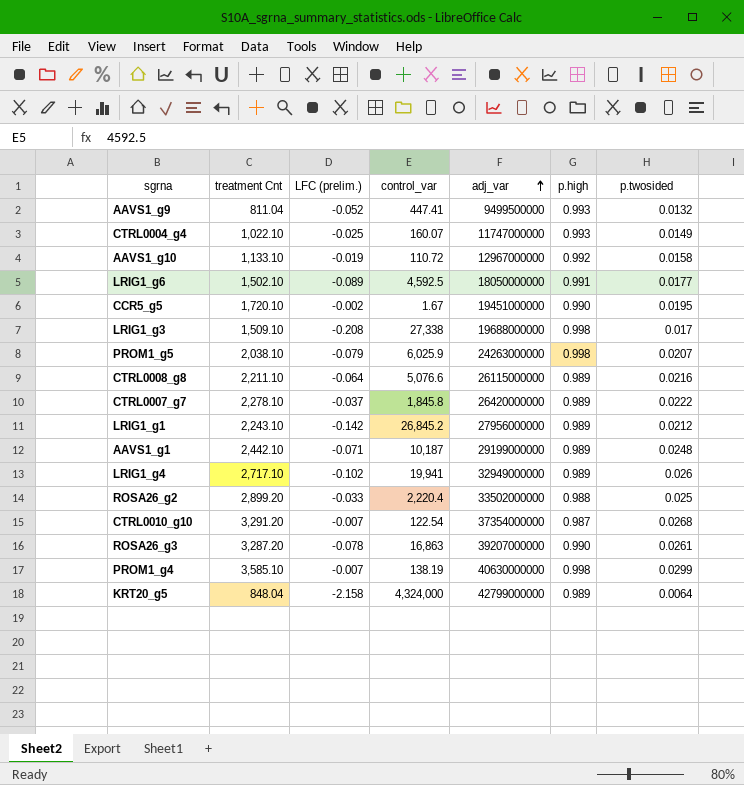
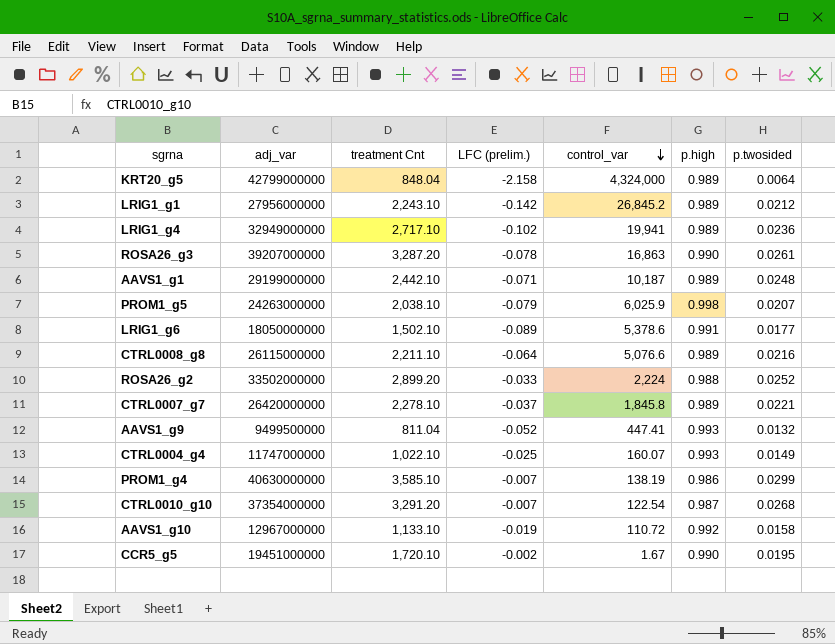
row order: adj_var ascending -> control_var descending
column adj_var | position: 5 -> 2
row LRIG1_g3: 1,509.10 | -0.208 | 27,338 | 19688000000 | 0.998 | 0.017 -> none
LRIG1_g4 | p.twosided: 0.026 -> 0.0236
LRIG1_g6 | control_var: 4,592.5 -> 5,378.6
ROSA26_g2 | control_var: 2,220.4 -> 2,224
ROSA26_g2 | p.twosided: 0.025 -> 0.0252
CTRL0007_g7 | p.twosided: 0.0222 -> 0.0221
PROM1_g4 | p.high: 0.998 -> 0.986

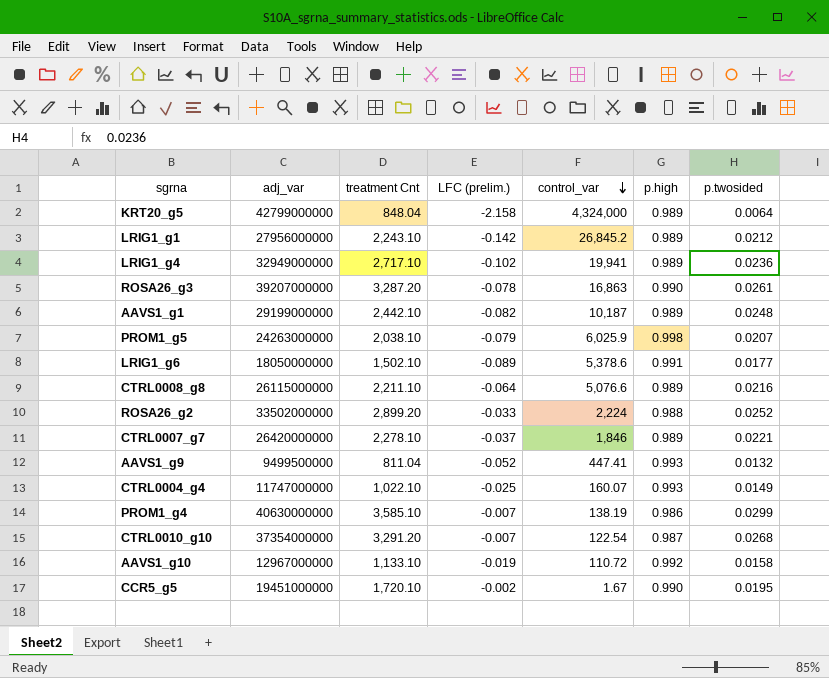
AAVS1_g1 | LFC (prelim.): -0.071 -> -0.082
CTRL0007_g7 | control_var: 1,845.8 -> 1,846

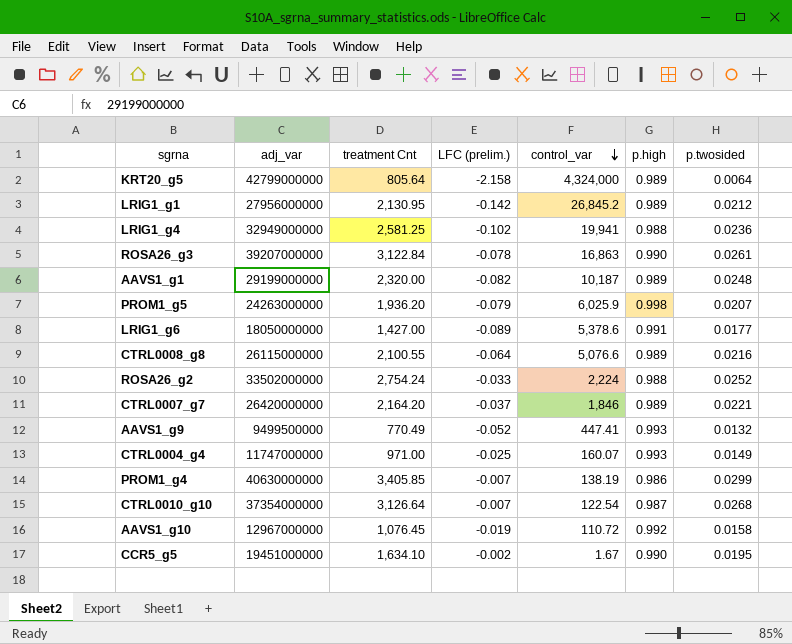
KRT20_g5 | treatment Cnt: 848.04 -> 805.64
LRIG1_g1 | treatment Cnt: 2,243.10 -> 2,130.95
LRIG1_g4 | treatment Cnt: 2,717.10 -> 2,581.25
LRIG1_g4 | p.high: 0.989 -> 0.988
ROSA26_g3 | treatment Cnt: 3,287.20 -> 3,122.84
AAVS1_g1 | treatment Cnt: 2,442.10 -> 2,320.00
PROM1_g5 | treatment Cnt: 2,038.10 -> 1,936.20
LRIG1_g6 | treatment Cnt: 1,502.10 -> 1,427.00
CTRL0008_g8 | treatment Cnt: 2,211.10 -> 2,100.55
ROSA26_g2 | treatment Cnt: 2,899.20 -> 2,754.24
CTRL0007_g7 | treatment Cnt: 2,278.10 -> 2,164.20
AAVS1_g9 | treatment Cnt: 811.04 -> 770.49
CTRL0004_g4 | treatment Cnt: 1,022.10 -> 971.00
PROM1_g4 | treatment Cnt: 3,585.10 -> 3,405.85
CTRL0010_g10 | treatment Cnt: 3,291.20 -> 3,126.64
AAVS1_g10 | treatment Cnt: 1,133.10 -> 1,076.45
CCR5_g5 | treatment Cnt: 1,720.10 -> 1,634.10

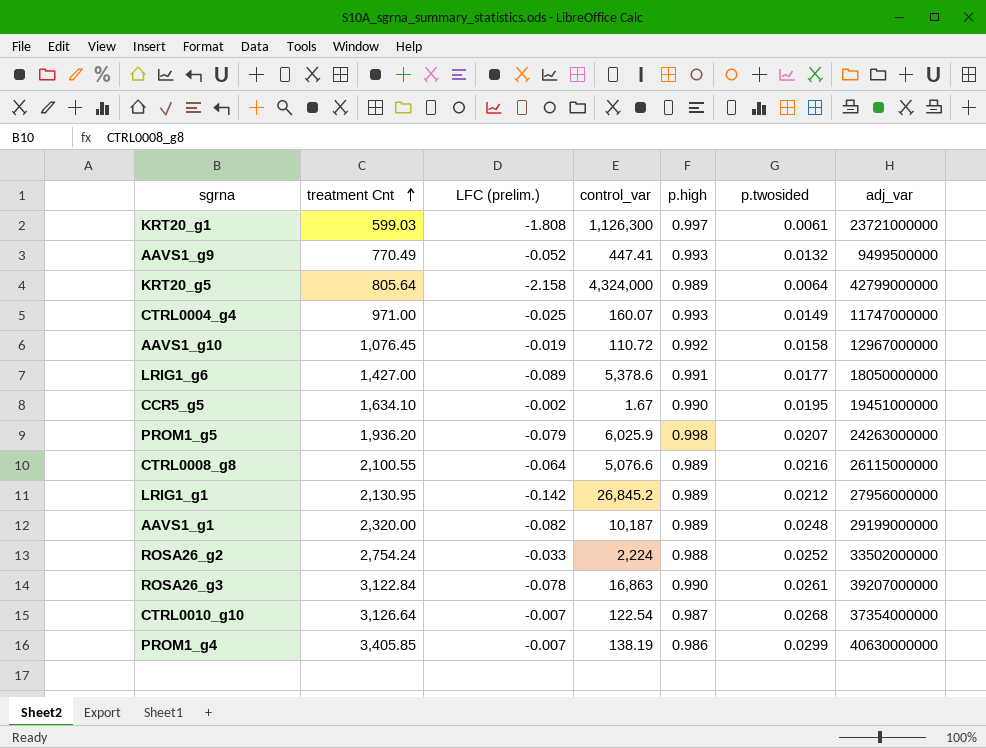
row order: control_var descending -> treatment Cnt ascending
column adj_var | position: 2 -> 7
row LRIG1_g4: 32949000000 | 2,581.25 | -0.102 | 19,941 | 0.988 | 0.0236 -> none
row CTRL0007_g7: 26420000000 | 2,164.20 | -0.037 | 1,846 | 0.989 | 0.0221 -> none
row KRT20_g1: none -> 599.03 | -1.808 | 1,126,300 | 0.997 | 0.0061 | 23721000000

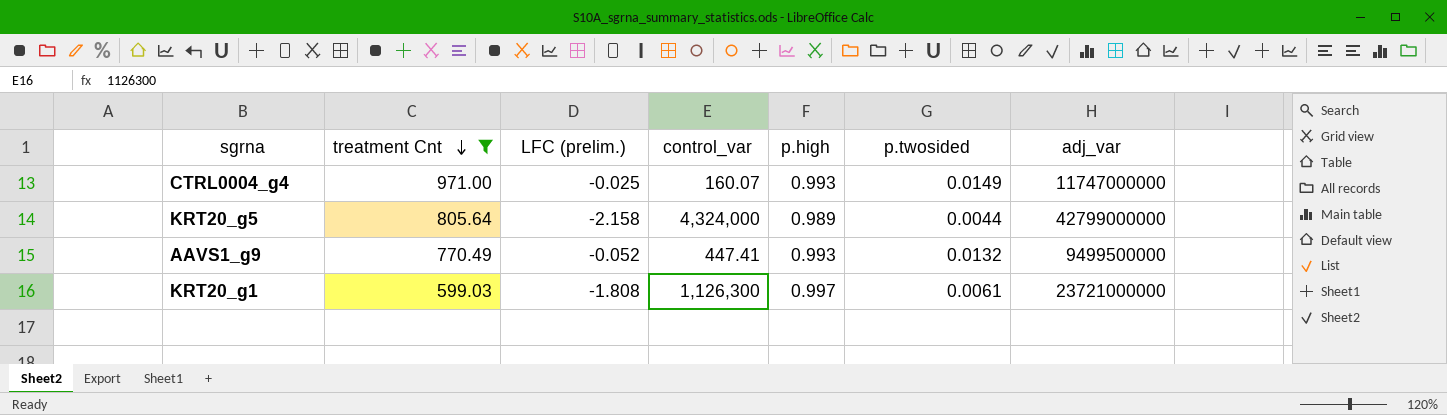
filter: none -> treatment Cnt <= 971.00
row order: treatment Cnt ascending -> treatment Cnt descending
KRT20_g5 | p.twosided: 0.0064 -> 0.0044

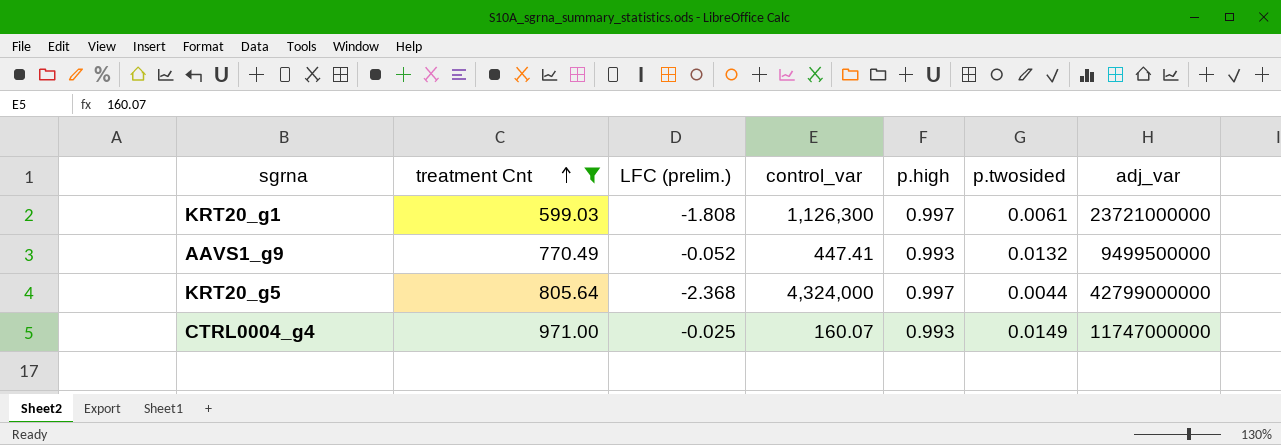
row order: treatment Cnt descending -> treatment Cnt ascending
KRT20_g5 | LFC (prelim.): -2.158 -> -2.368
KRT20_g5 | p.high: 0.989 -> 0.997

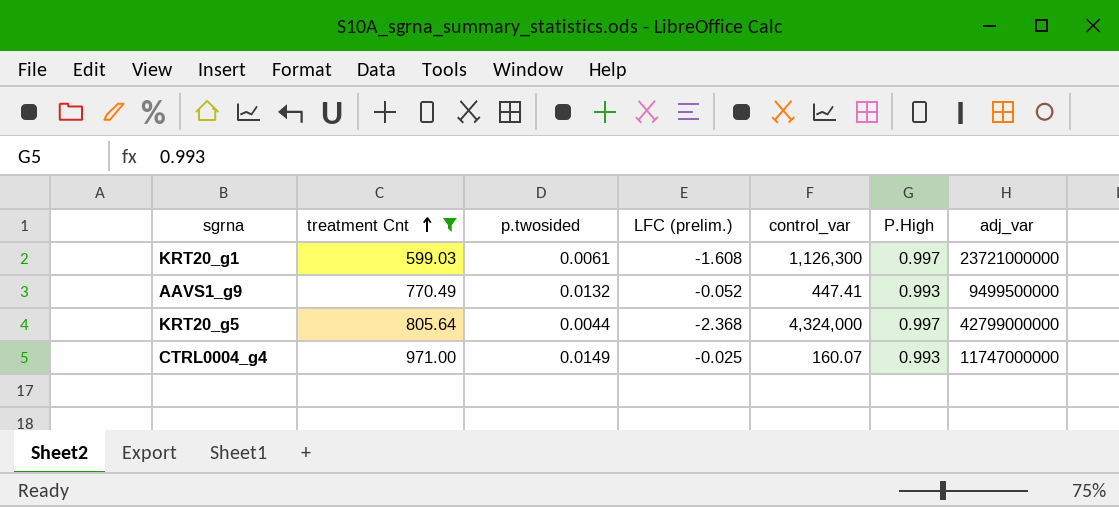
column p.twosided | position: 6 -> 3
column name: p.high -> P.High
KRT20_g1 | LFC (prelim.): -1.808 -> -1.608

